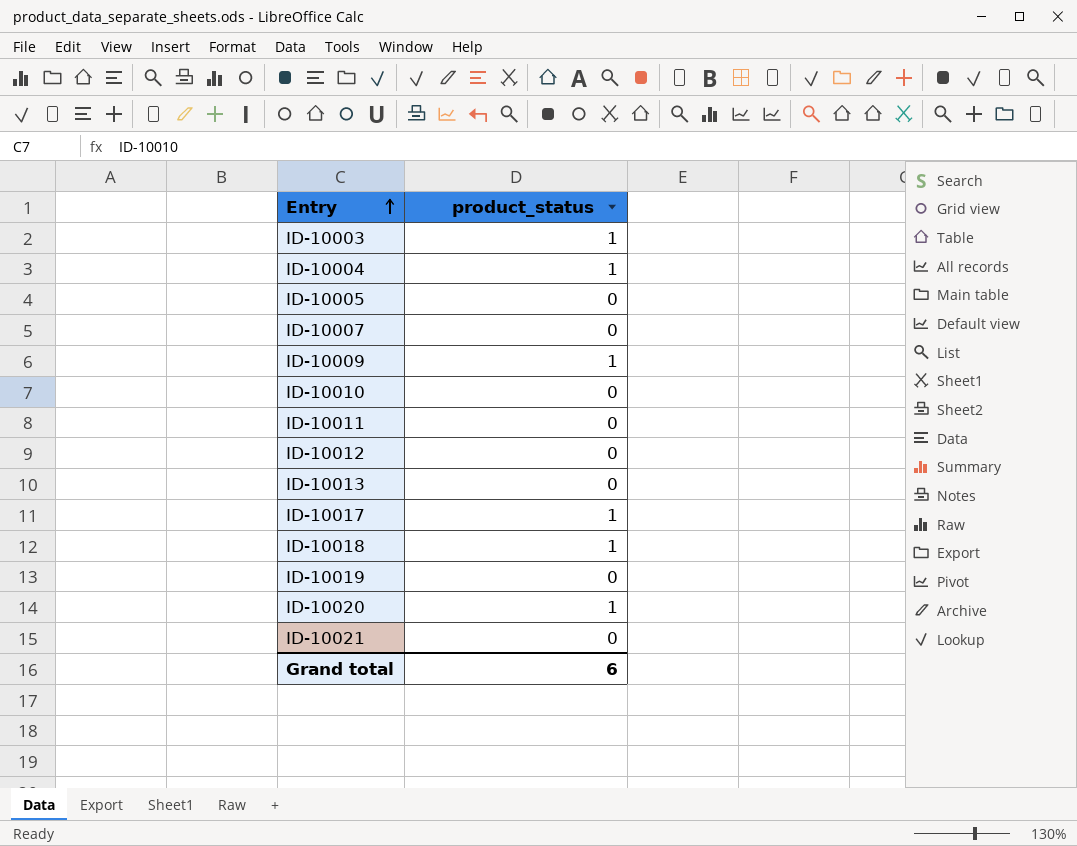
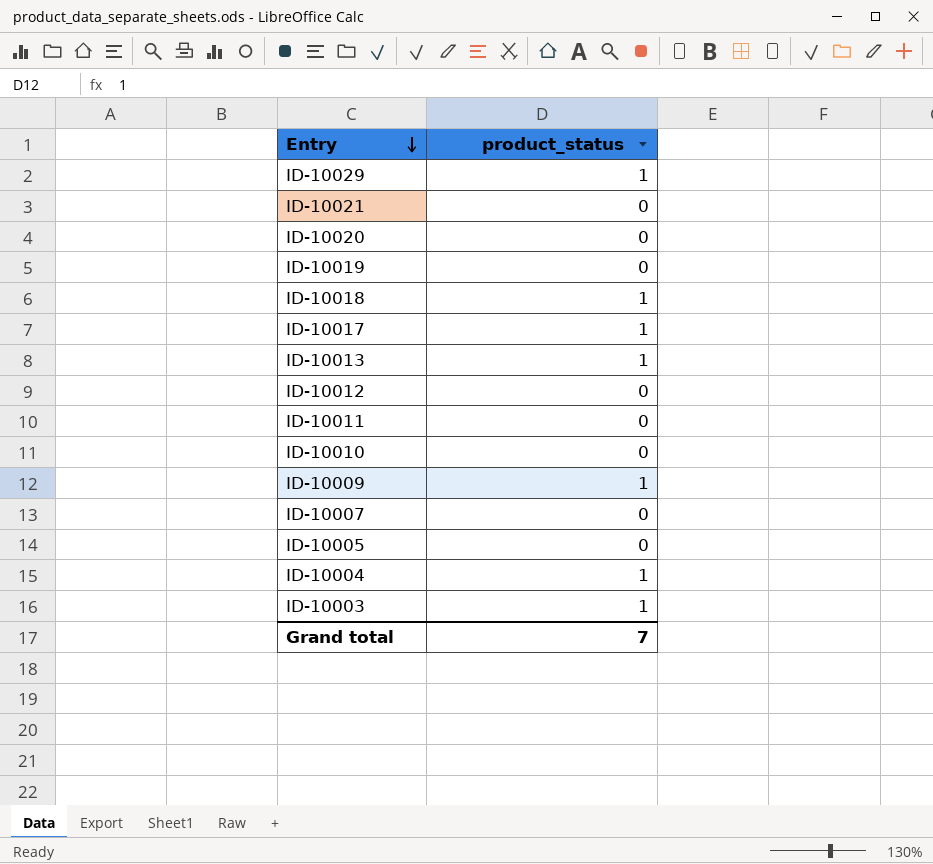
row order: Entry ascending -> Entry descending
row ID-10029: none -> 1
ID-10020 | product_status: 1 -> 0
ID-10013 | product_status: 0 -> 1
Grand total | product_status: 6 -> 7

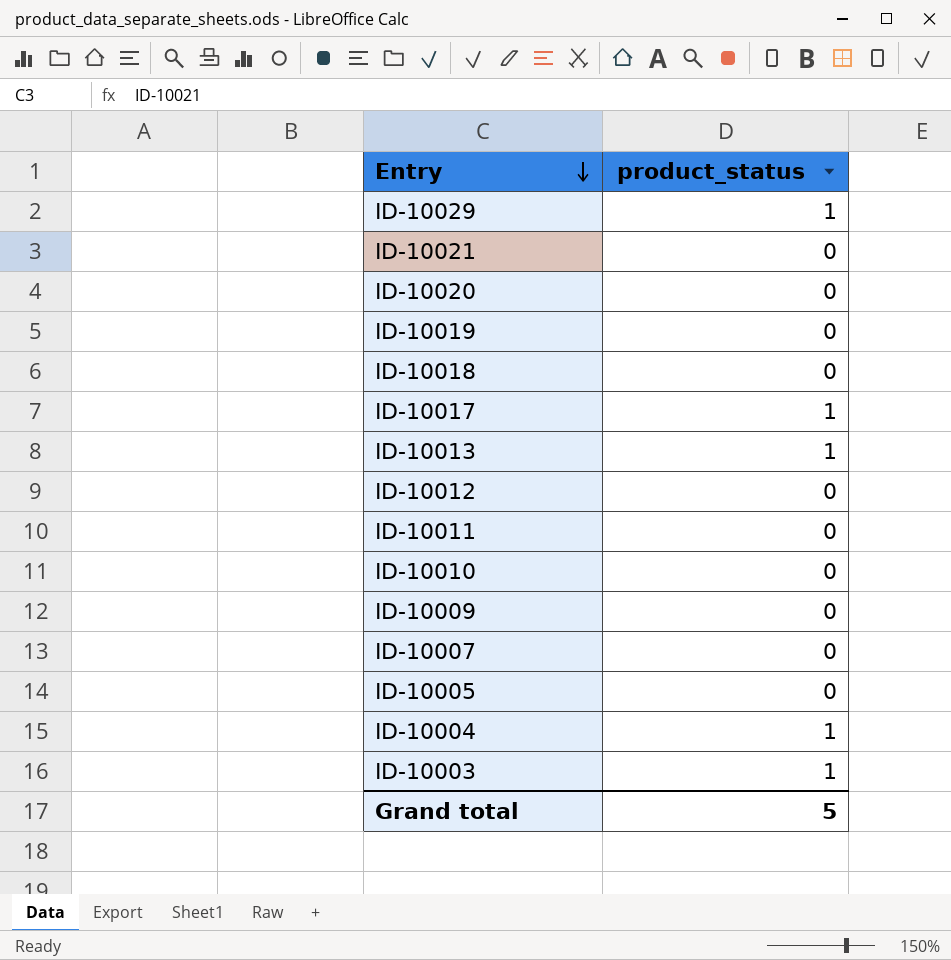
ID-10018 | product_status: 1 -> 0
ID-10009 | product_status: 1 -> 0
Grand total | product_status: 7 -> 5

